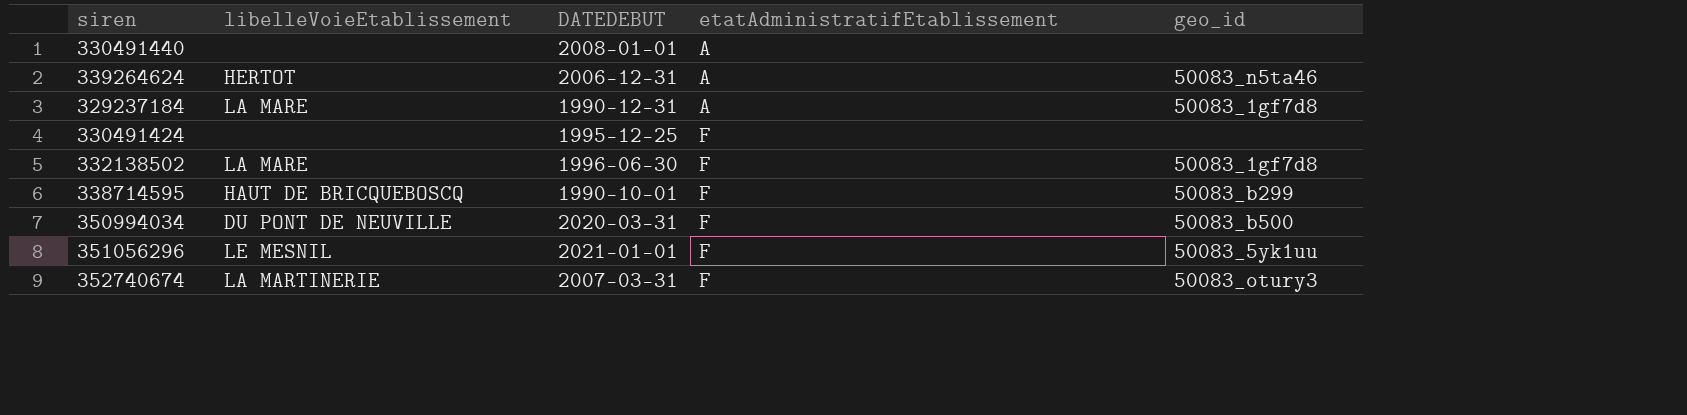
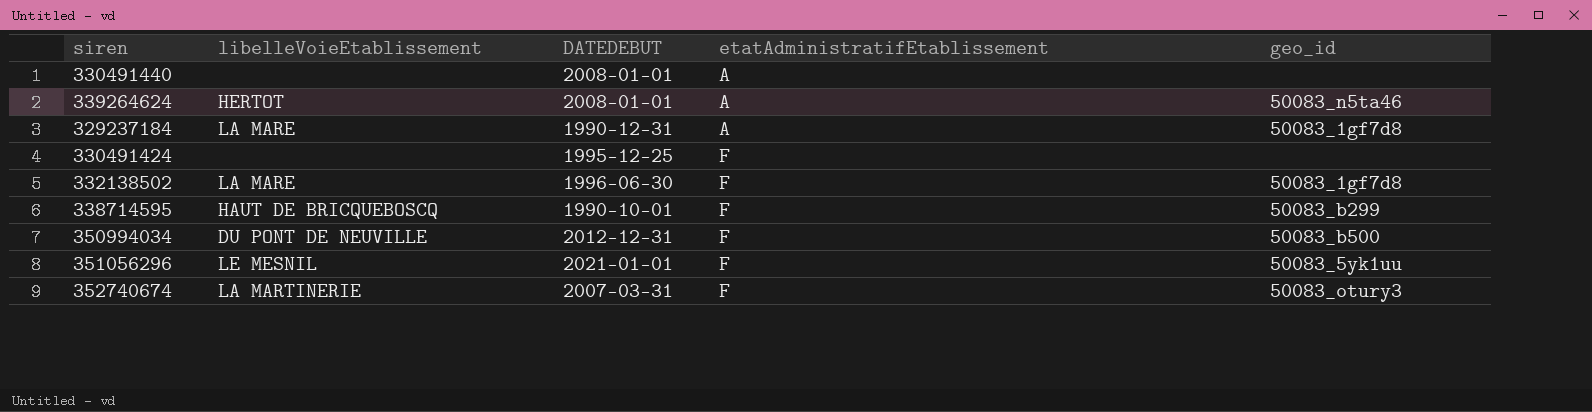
339264624 | DATEDEBUT: 2006-12-31 -> 2008-01-01
350994034 | DATEDEBUT: 2020-03-31 -> 2012-12-31

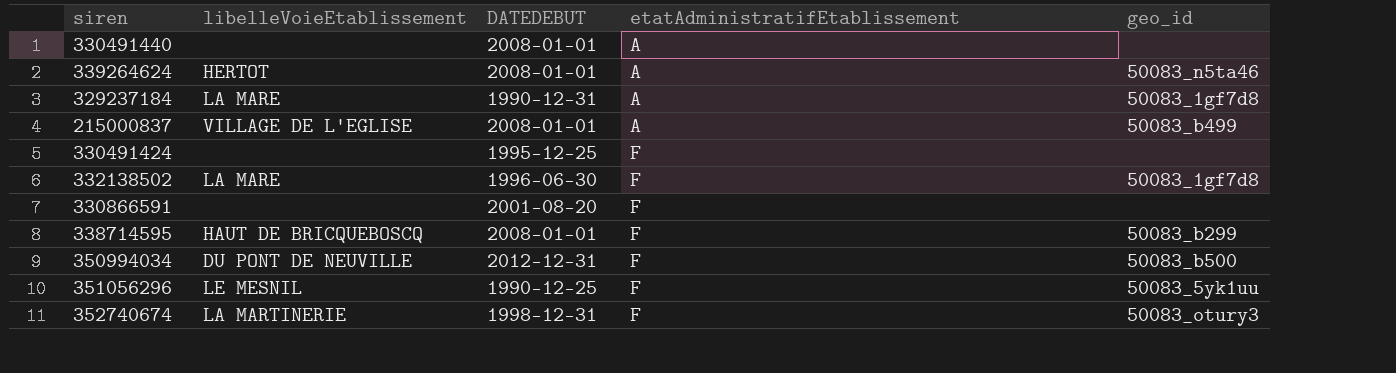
row 215000837: none -> VILLAGE DE L'EGLISE | 2008-01-01 | A | 50083_b499
row 330866591: none -> none | 2001-08-20 | F | none
338714595 | DATEDEBUT: 1990-10-01 -> 2008-01-01
351056296 | DATEDEBUT: 2021-01-01 -> 1990-12-25
352740674 | DATEDEBUT: 2007-03-31 -> 1998-12-31

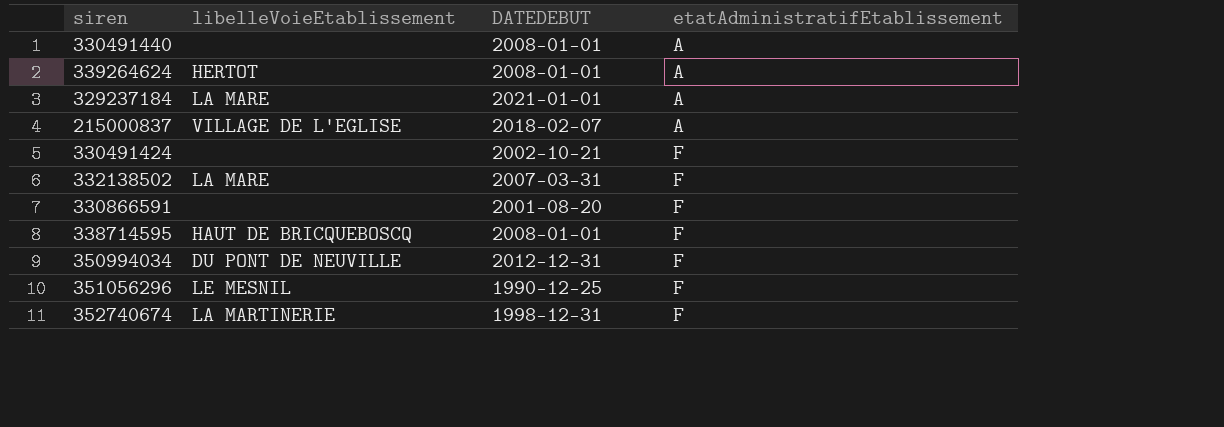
column geo_id | position: 5 -> none
329237184 | DATEDEBUT: 1990-12-31 -> 2021-01-01
215000837 | DATEDEBUT: 2008-01-01 -> 2018-02-07
330491424 | DATEDEBUT: 1995-12-25 -> 2002-10-21
332138502 | DATEDEBUT: 1996-06-30 -> 2007-03-31

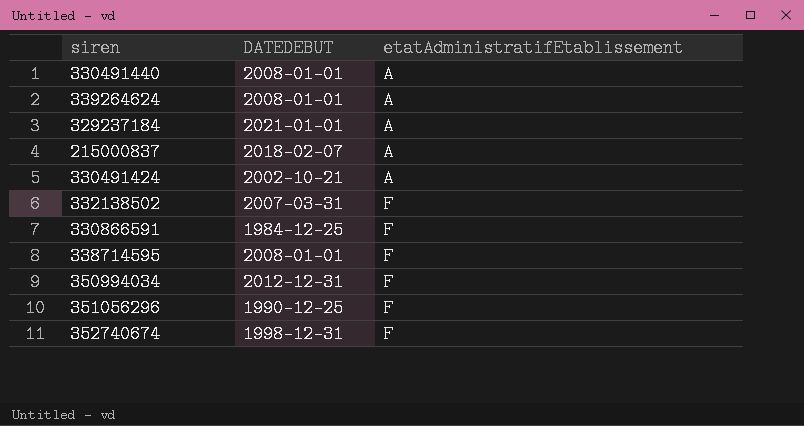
column libelleVoieEtablissement | position: 2 -> none
330491424 | etatAdministratifEtablissement: F -> A
330866591 | DATEDEBUT: 2001-08-20 -> 1984-12-25

